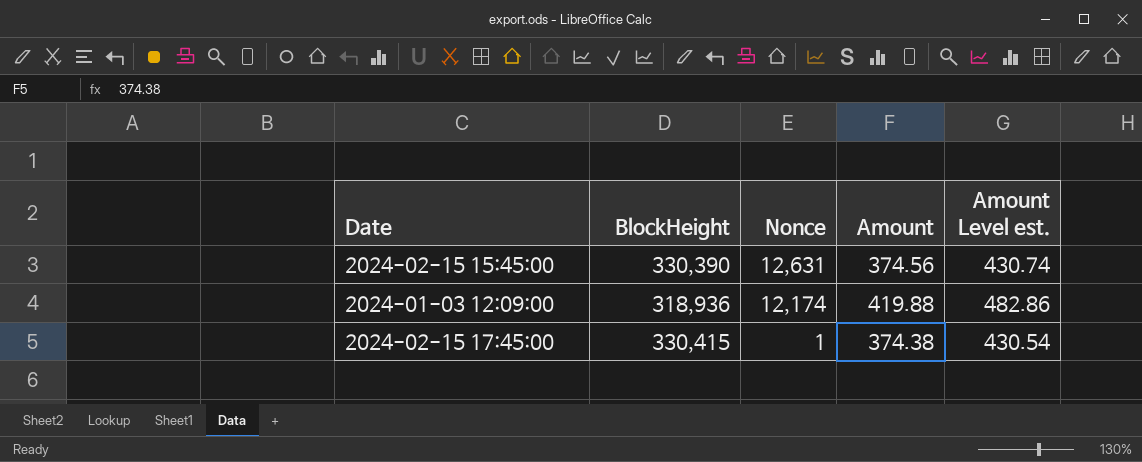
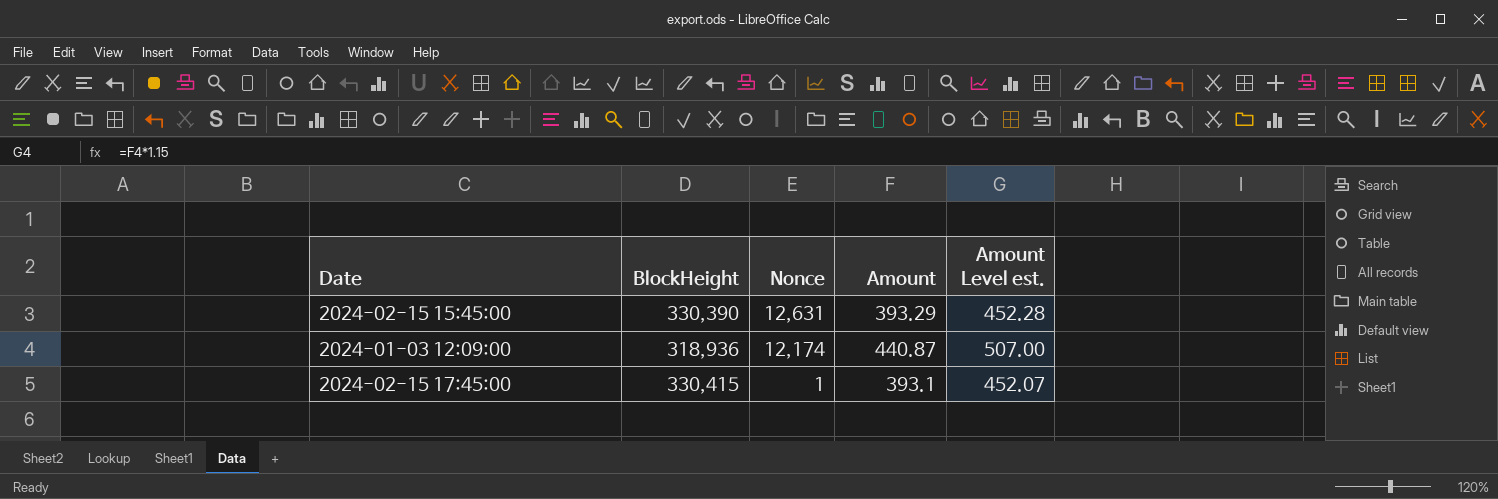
2024-02-15 15:45:00 | Amount: 374.56 -> 393.29
2024-02-15 15:45:00 | Amount Level est.: 430.74 -> 452.28
2024-01-03 12:09:00 | Amount: 419.88 -> 440.87
2024-01-03 12:09:00 | Amount Level est.: 482.86 -> 507.00
2024-02-15 17:45:00 | Amount: 374.38 -> 393.1
2024-02-15 17:45:00 | Amount Level est.: 430.54 -> 452.07

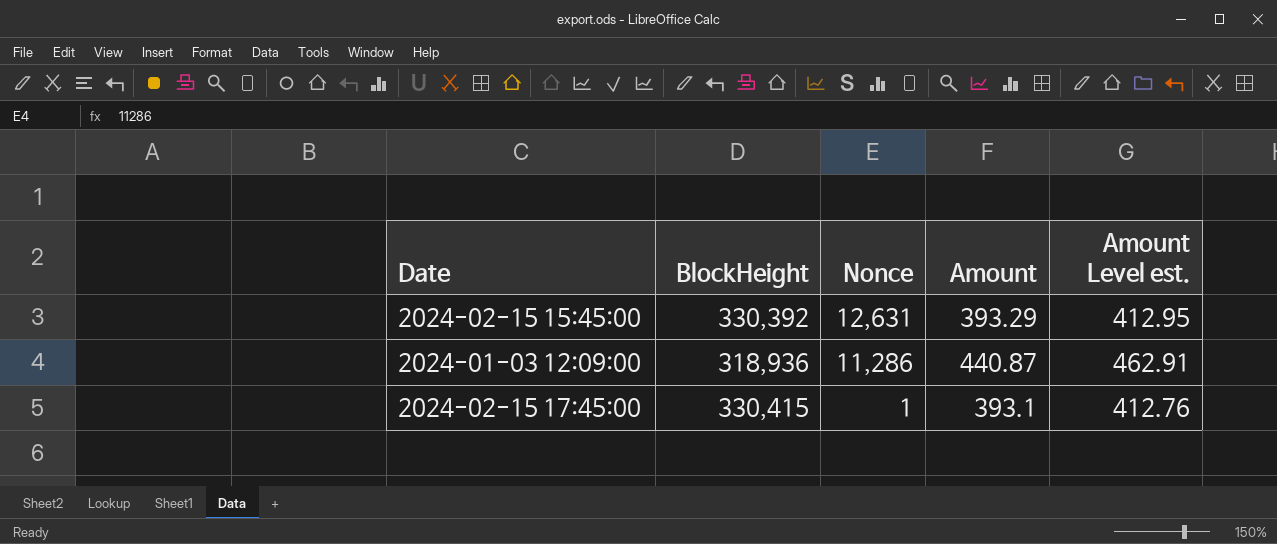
column Amount Level est. | formula: [Amount] * 1.15 -> [Amount] * 1.05
2024-02-15 15:45:00 | BlockHeight: 330,390 -> 330,392
2024-01-03 12:09:00 | Nonce: 12,174 -> 11,286

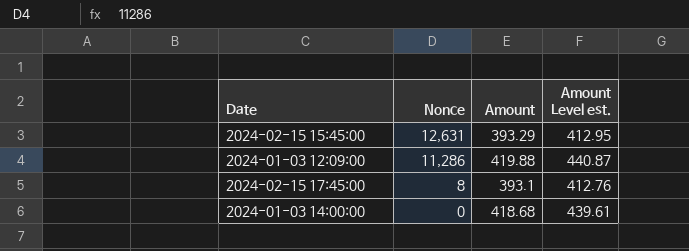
column BlockHeight | position: 2 -> none
2024-01-03 12:09:00 | Amount: 440.87 -> 419.88
2024-01-03 12:09:00 | Amount Level est.: 462.91 -> 440.87
2024-02-15 17:45:00 | Nonce: 1 -> 8
row 2024-01-03 14:00:00: none -> 0 | 418.68 | 439.61

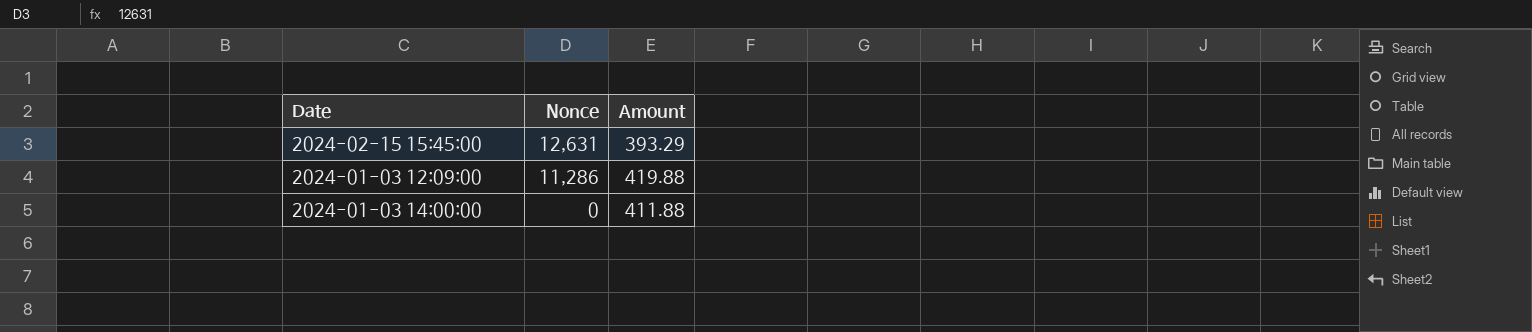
column Amount Level est. | formula: [Amount] * 1.05 -> none
row 2024-02-15 17:45:00: 8 | 393.1 | 412.76 -> none
2024-01-03 14:00:00 | Amount: 418.68 -> 411.88

